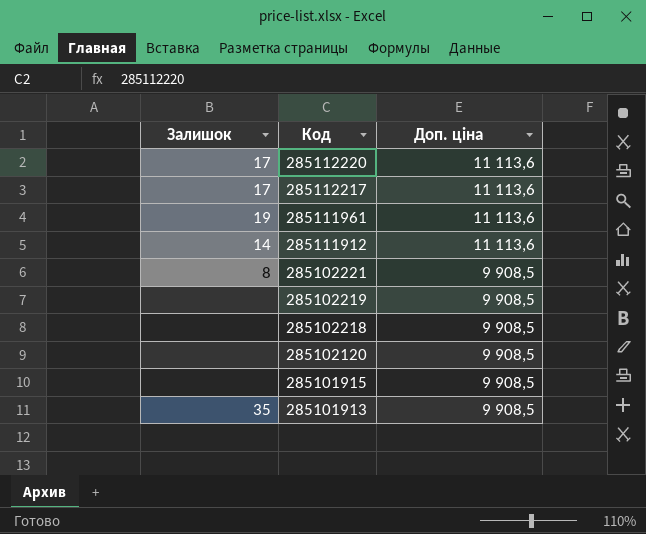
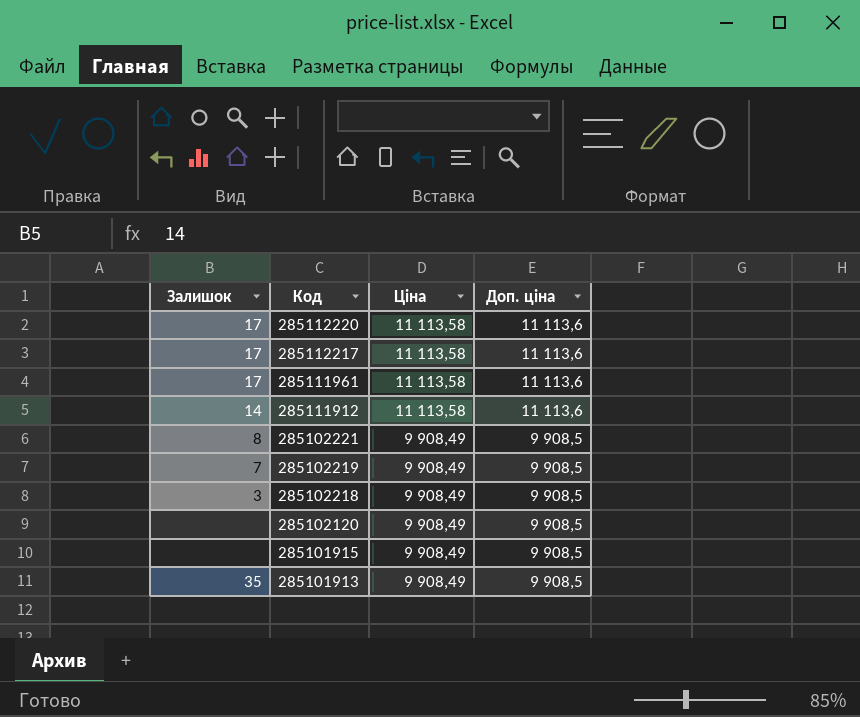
column Ціна | position: none -> 3
285111961 | Залишок: 19 -> 17
285102219 | Залишок: none -> 7
285102218 | Залишок: none -> 3

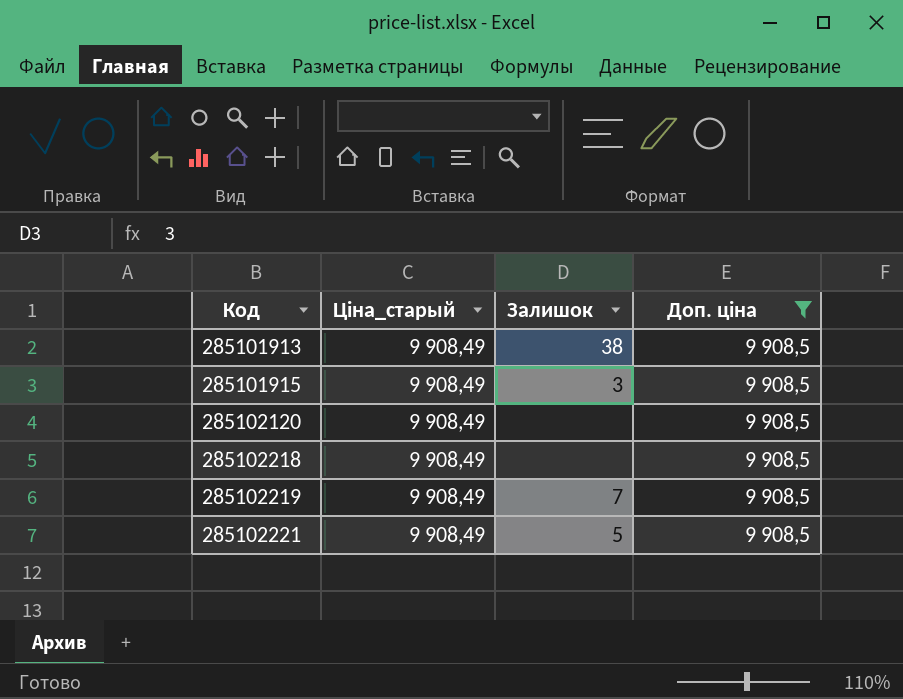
filter: none -> Доп. ціна = 9 908,5
row order: Код descending -> Код ascending
column name: Ціна -> Ціна_старый
column Залишок | position: 1 -> 3
285101913 | Залишок: 35 -> 38
285101915 | Залишок: none -> 3
285102218 | Залишок: 3 -> none
285102221 | Залишок: 8 -> 5

